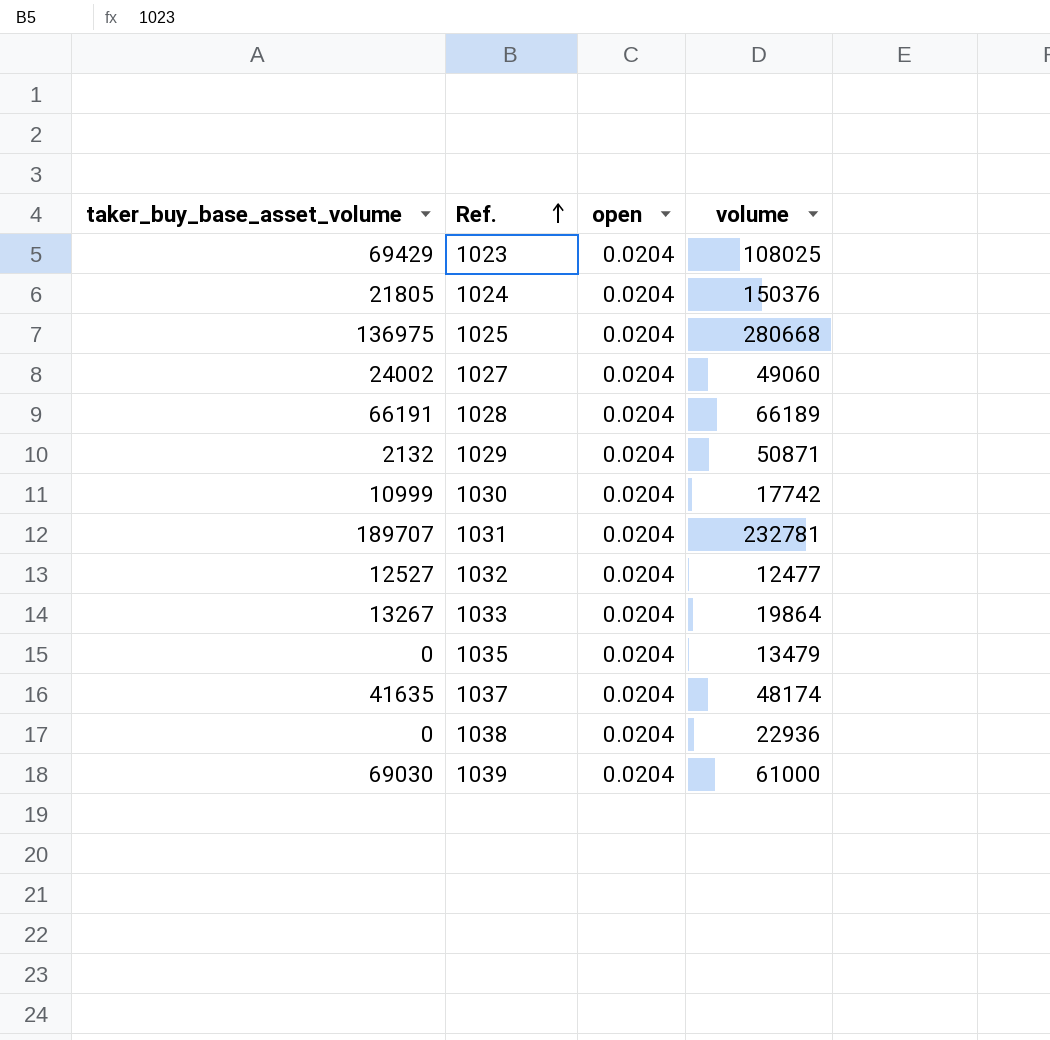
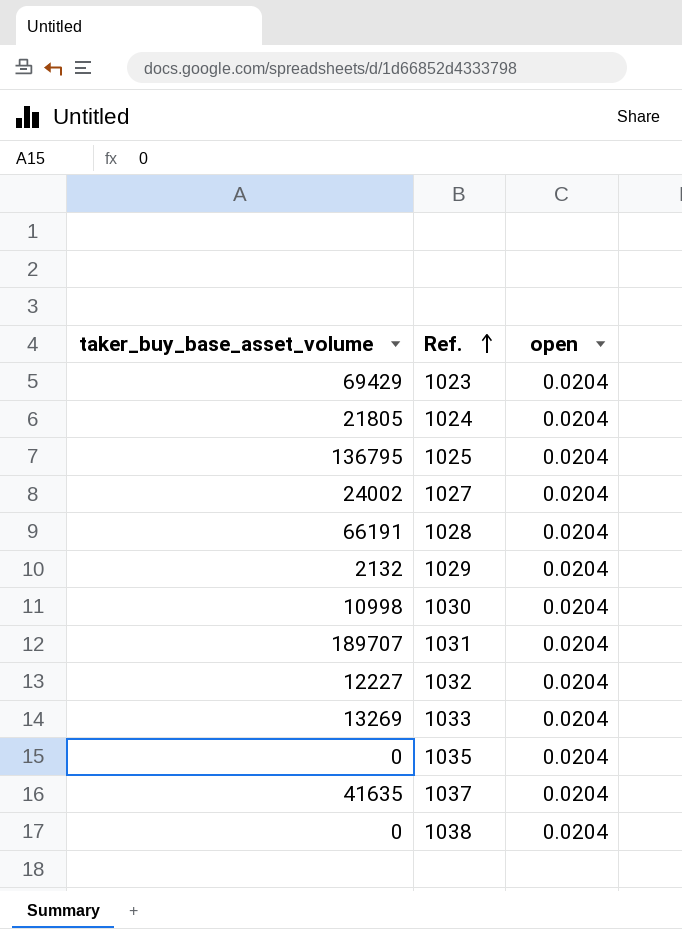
column volume | position: 4 -> none
row 1039: 69030 | 0.0204 | 61000 -> none
1025 | taker_buy_base_asset_volume: 136975 -> 136795
1030 | taker_buy_base_asset_volume: 10999 -> 10998
1032 | taker_buy_base_asset_volume: 12527 -> 12227
1033 | taker_buy_base_asset_volume: 13267 -> 13269

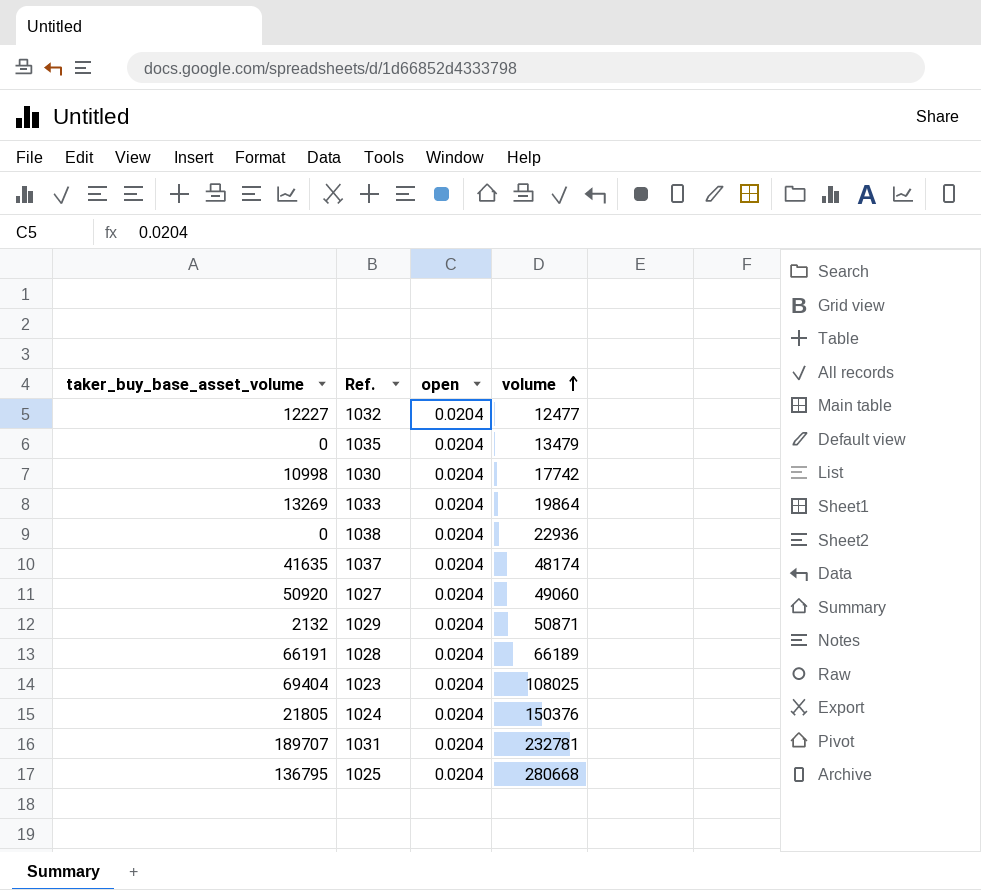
row order: Ref. ascending -> volume ascending
column volume | position: none -> 4
1027 | taker_buy_base_asset_volume: 24002 -> 50920
1023 | taker_buy_base_asset_volume: 69429 -> 69404

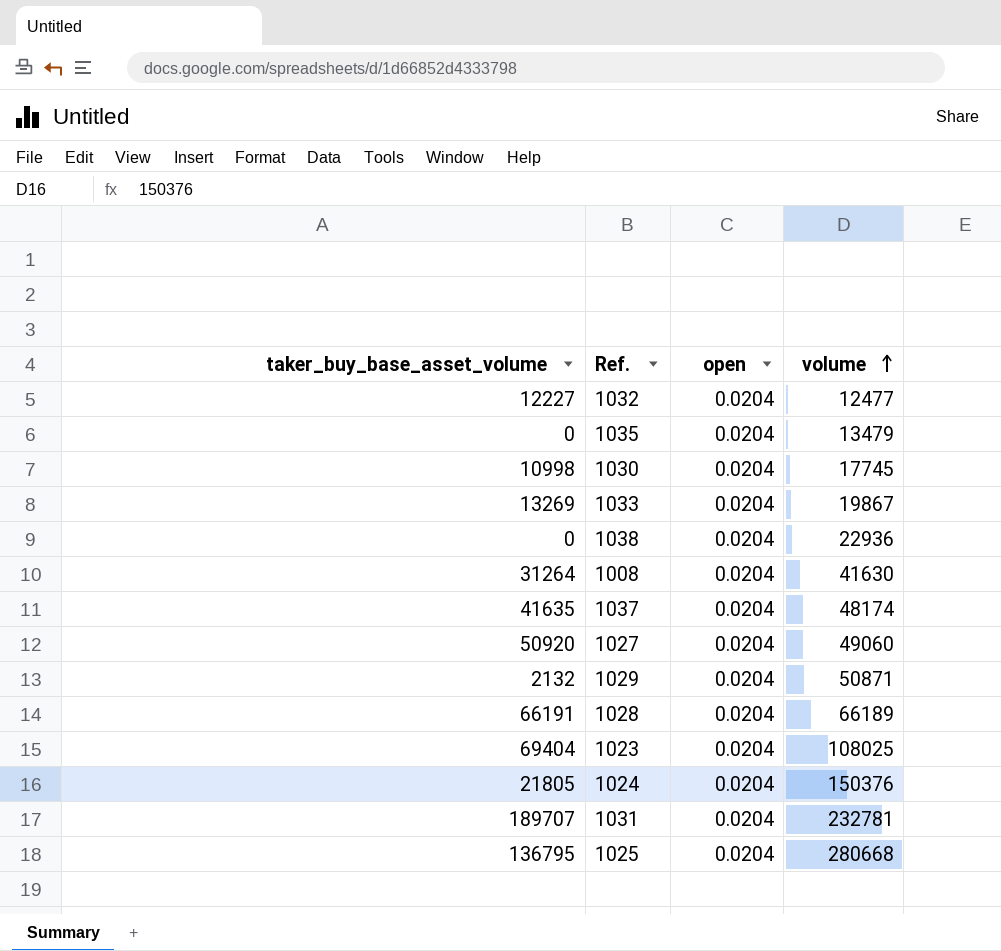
1030 | volume: 17742 -> 17745
1033 | volume: 19864 -> 19867
row 1008: none -> 31264 | 0.0204 | 41630

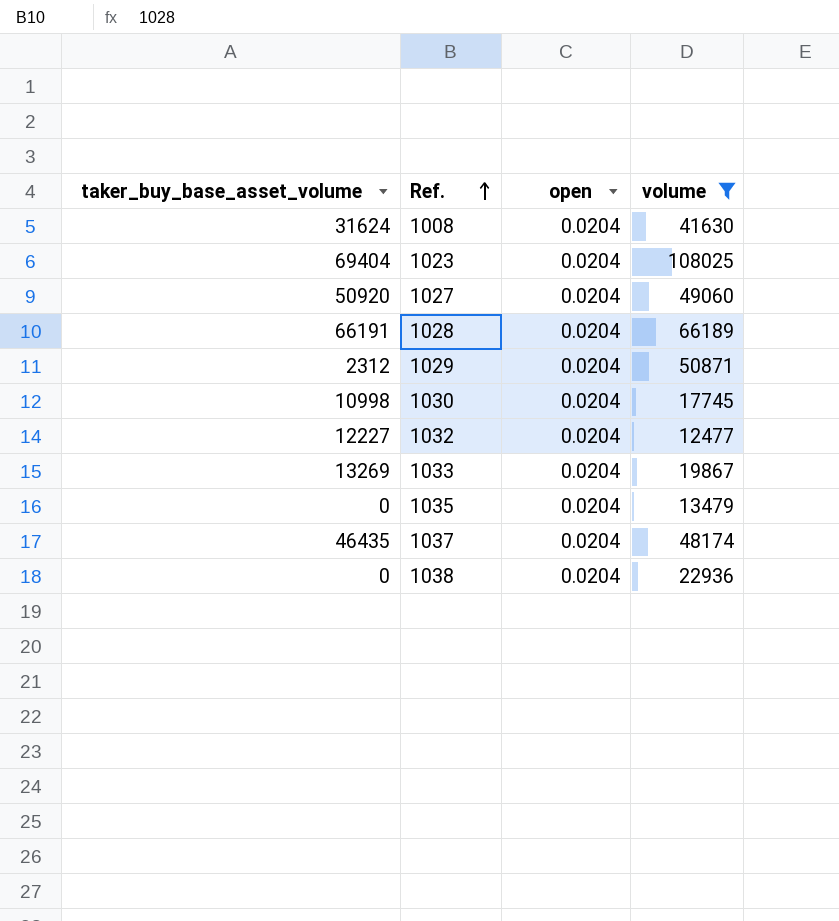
filter: none -> volume <= 108025
row order: volume ascending -> Ref. ascending
1008 | taker_buy_base_asset_volume: 31264 -> 31624
1029 | taker_buy_base_asset_volume: 2132 -> 2312
1037 | taker_buy_base_asset_volume: 41635 -> 46435

